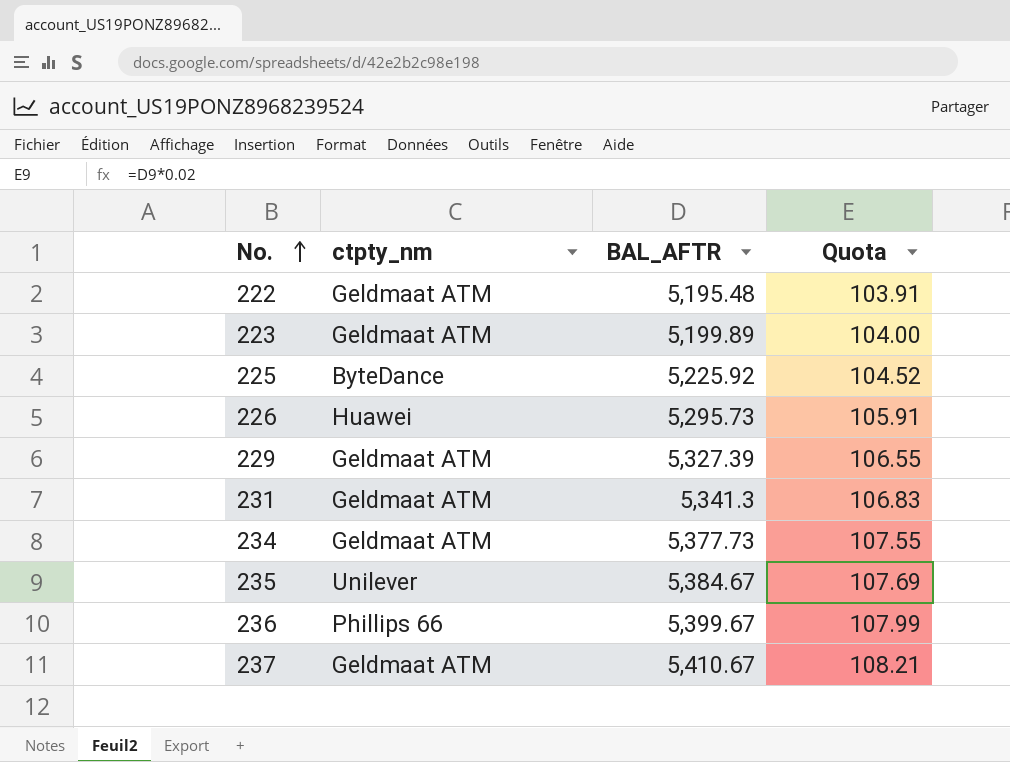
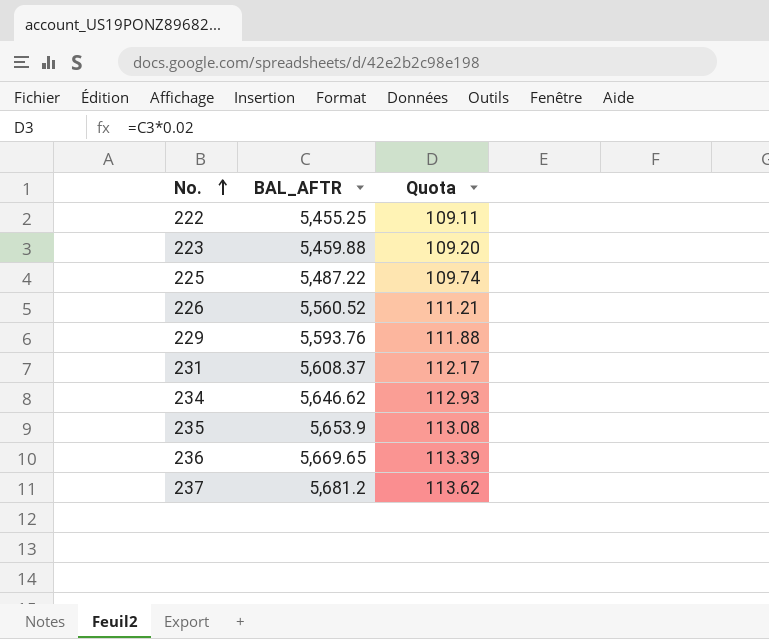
column ctpty_nm | position: 2 -> none
222 | BAL_AFTR: 5,195.48 -> 5,455.25
222 | Quota: 103.91 -> 109.11
223 | BAL_AFTR: 5,199.89 -> 5,459.88
223 | Quota: 104.00 -> 109.20
225 | BAL_AFTR: 5,225.92 -> 5,487.22
225 | Quota: 104.52 -> 109.74
226 | BAL_AFTR: 5,295.73 -> 5,560.52
226 | Quota: 105.91 -> 111.21
229 | BAL_AFTR: 5,327.39 -> 5,593.76
229 | Quota: 106.55 -> 111.88
231 | BAL_AFTR: 5,341.3 -> 5,608.37
231 | Quota: 106.83 -> 112.17
234 | BAL_AFTR: 5,377.73 -> 5,646.62
234 | Quota: 107.55 -> 112.93
235 | BAL_AFTR: 5,384.67 -> 5,653.9
235 | Quota: 107.69 -> 113.08
236 | BAL_AFTR: 5,399.67 -> 5,669.65
236 | Quota: 107.99 -> 113.39
237 | BAL_AFTR: 5,410.67 -> 5,681.2
237 | Quota: 108.21 -> 113.62

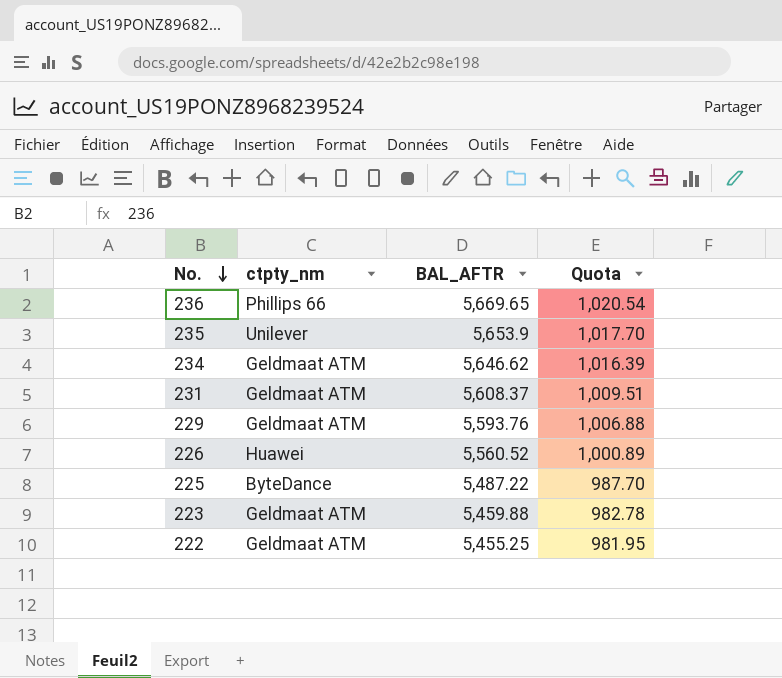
row order: No. ascending -> No. descending
column ctpty_nm | position: none -> 2
column Quota | formula: [BAL_AFTR] * 0.02 -> [BAL_AFTR] * 0.18
row 237: 5,681.2 | 113.62 -> none

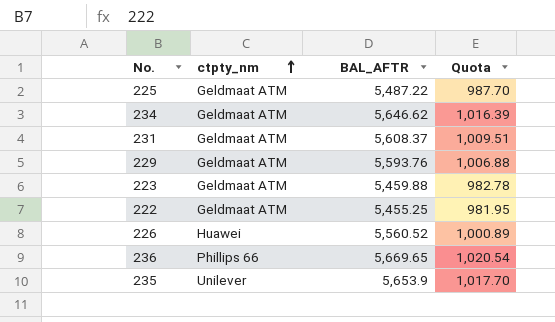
row order: No. descending -> ctpty_nm ascending
225 | ctpty_nm: ByteDance -> Geldmaat ATM

